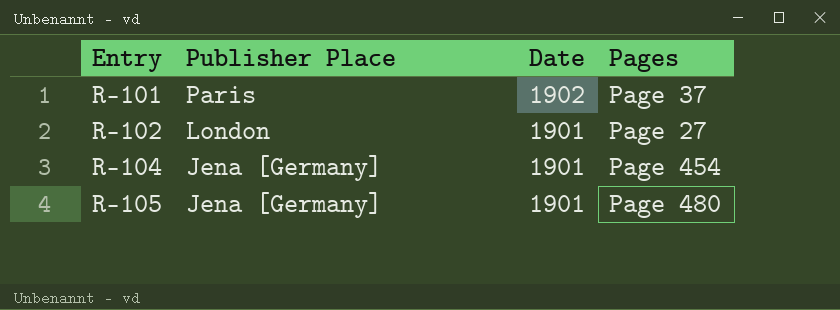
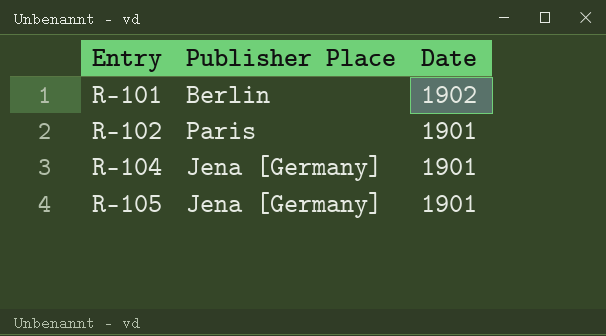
column Pages | position: 4 -> none
R-101 | Publisher Place: Paris -> Berlin
R-102 | Publisher Place: London -> Paris

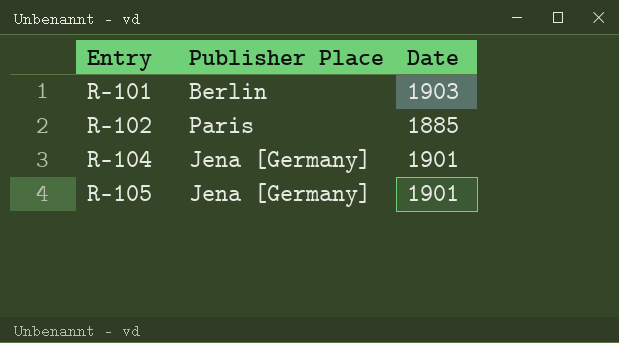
R-101 | Date: 1902 -> 1903
R-102 | Date: 1901 -> 1885

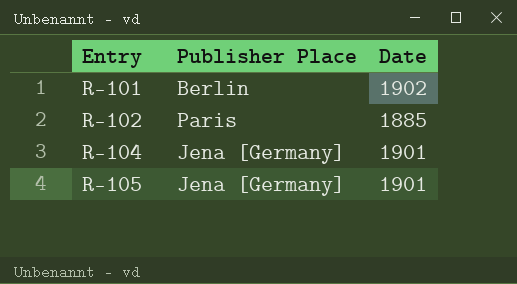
R-101 | Date: 1903 -> 1902

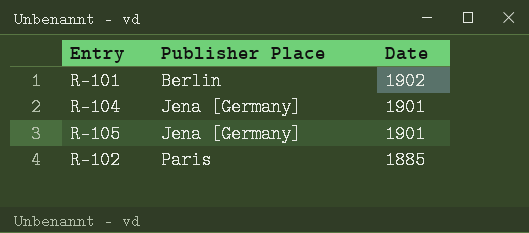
row order: Entry ascending -> Publisher Place ascending

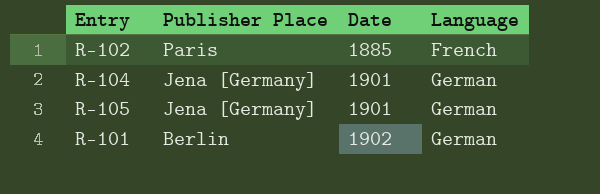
row order: Publisher Place ascending -> Publisher Place descending
column Language | position: none -> 4

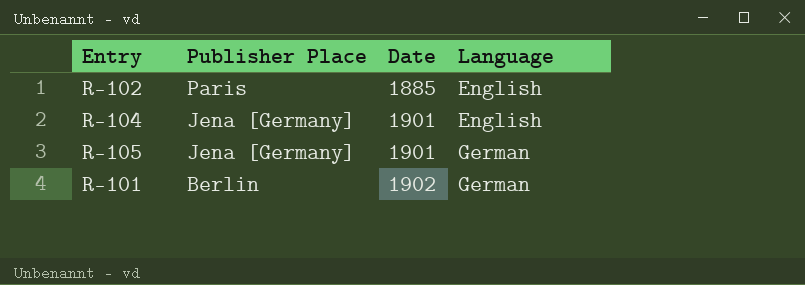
R-102 | Language: French -> English
R-104 | Language: German -> English

